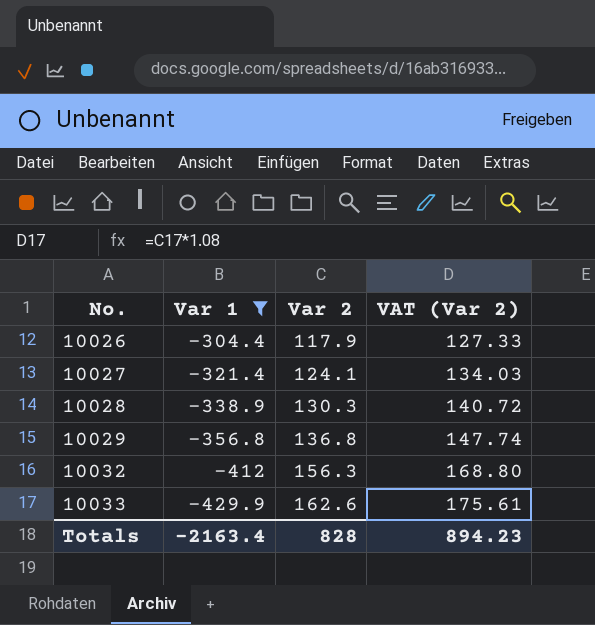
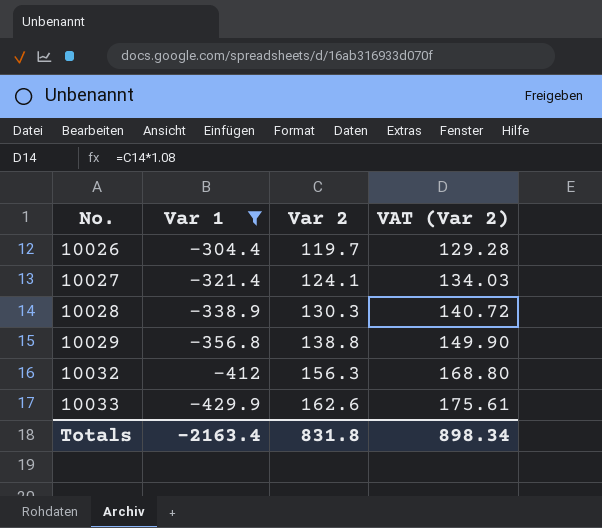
10026 | Var 2: 117.9 -> 119.7
10026 | VAT (Var 2): 127.33 -> 129.28
10029 | Var 2: 136.8 -> 138.8
10029 | VAT (Var 2): 147.74 -> 149.90
Totals | Var 2: 828 -> 831.8
Totals | VAT (Var 2): 894.23 -> 898.34

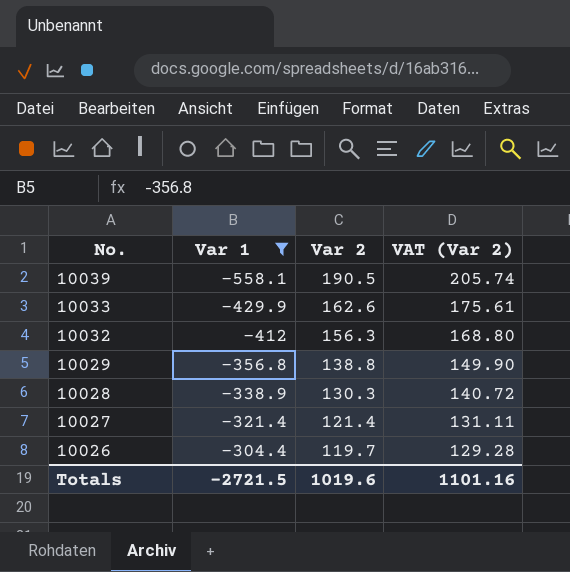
row order: No. ascending -> No. descending
row 10039: none -> -558.1 | 190.5 | 205.74
10027 | Var 2: 124.1 -> 121.4
10027 | VAT (Var 2): 134.03 -> 131.11
Totals | Var 1: -2163.4 -> -2721.5
Totals | Var 2: 831.8 -> 1019.6
Totals | VAT (Var 2): 898.34 -> 1101.16

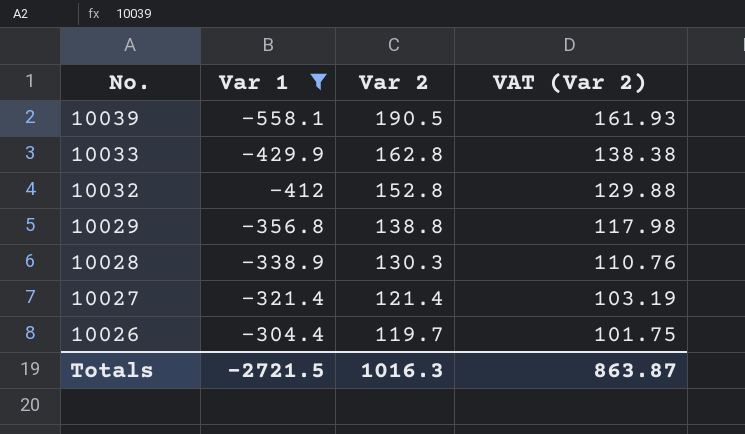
column VAT (Var 2) | formula: [Var 2] * 1.08 -> [Var 2] * 0.85
10033 | Var 2: 162.6 -> 162.8
10032 | Var 2: 156.3 -> 152.8
Totals | Var 2: 1019.6 -> 1016.3
Totals | VAT (Var 2): 1101.16 -> 863.87

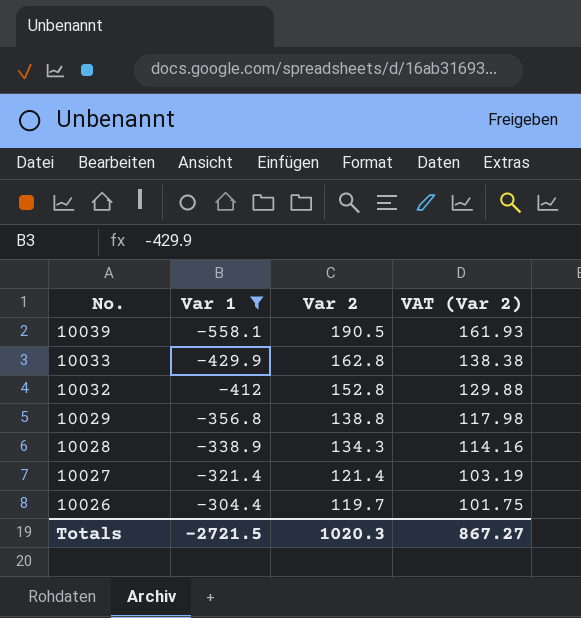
10028 | Var 2: 130.3 -> 134.3
10028 | VAT (Var 2): 110.76 -> 114.16
Totals | Var 2: 1016.3 -> 1020.3
Totals | VAT (Var 2): 863.87 -> 867.27

